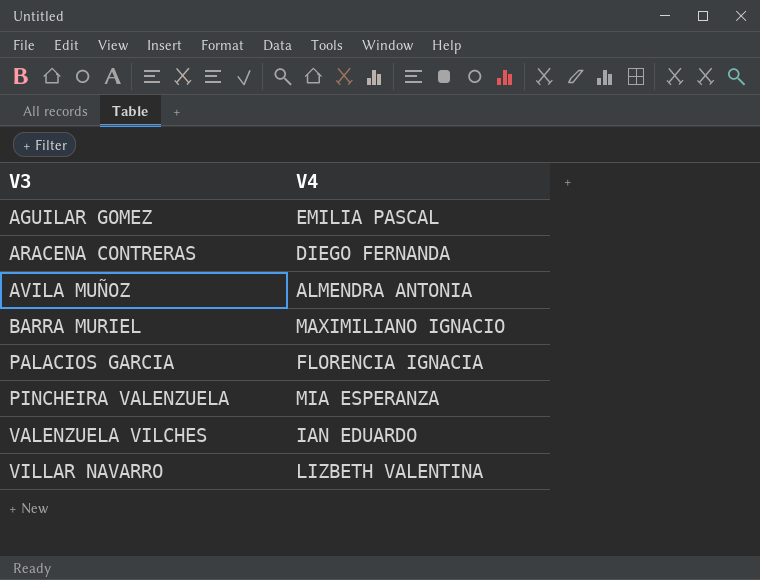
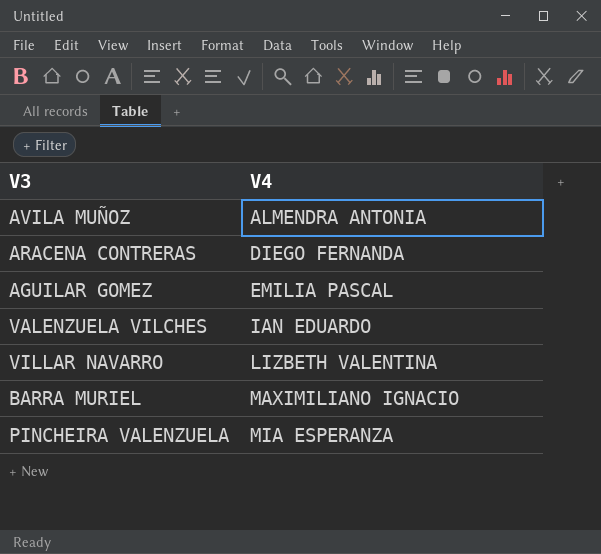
row order: V3 ascending -> V4 ascending
row PALACIOS GARCIA: FLORENCIA IGNACIA -> none

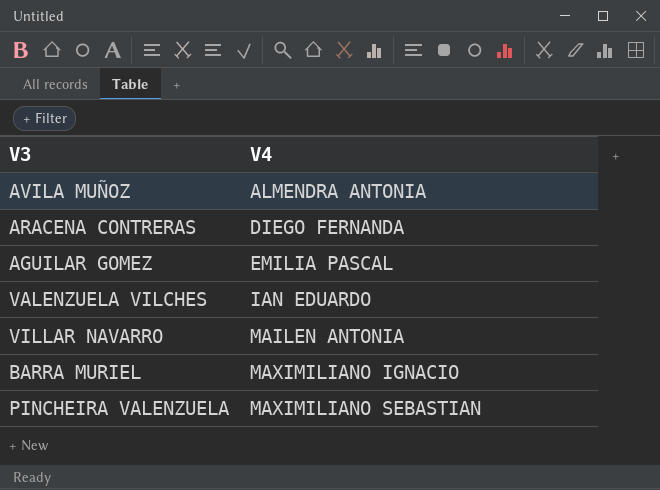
VILLAR NAVARRO | V4: LIZBETH VALENTINA -> MAILEN ANTONIA
PINCHEIRA VALENZUELA | V4: MIA ESPERANZA -> MAXIMILIANO SEBASTIAN

